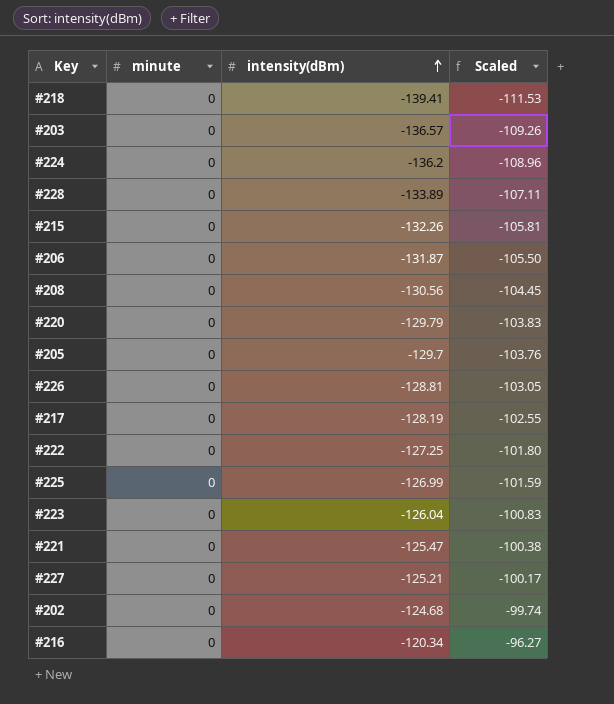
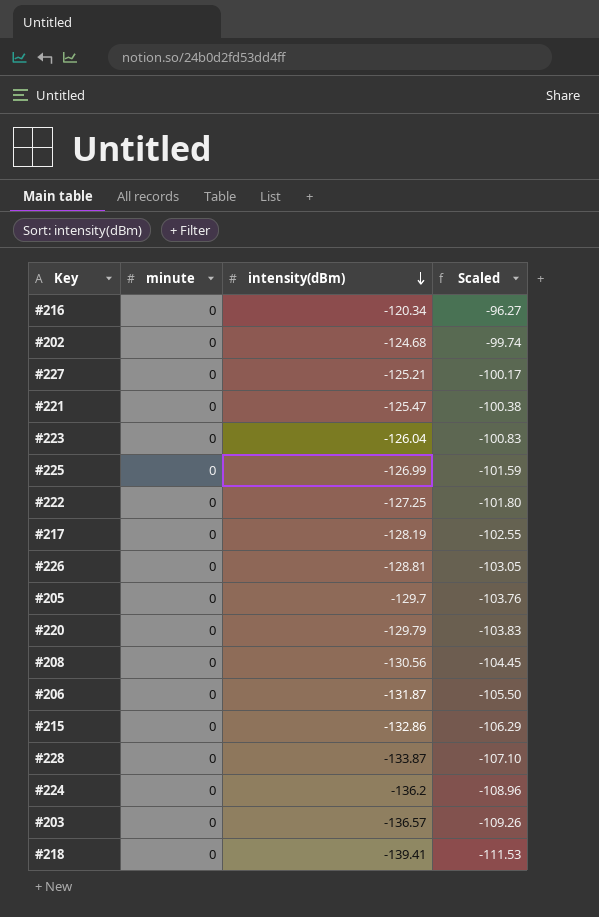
row order: intensity(dBm) ascending -> intensity(dBm) descending
#215 | intensity(dBm): -132.26 -> -132.86
#215 | Scaled: -105.81 -> -106.29
#228 | intensity(dBm): -133.89 -> -133.87
#228 | Scaled: -107.11 -> -107.10

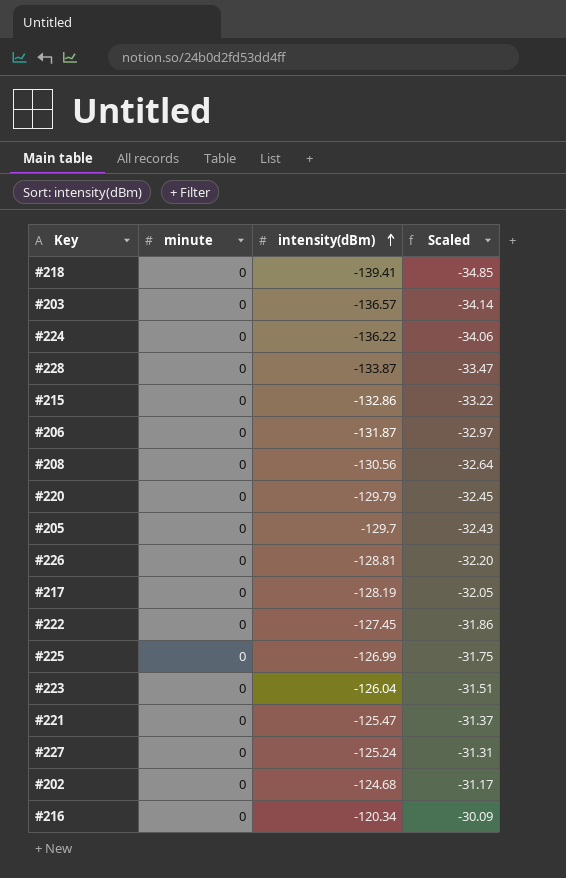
row order: intensity(dBm) descending -> intensity(dBm) ascending
column Scaled | formula: [intensity(dBm)] * 0.8 -> [intensity(dBm)] * 0.25
#224 | intensity(dBm): -136.2 -> -136.22
#222 | intensity(dBm): -127.25 -> -127.45
#227 | intensity(dBm): -125.21 -> -125.24

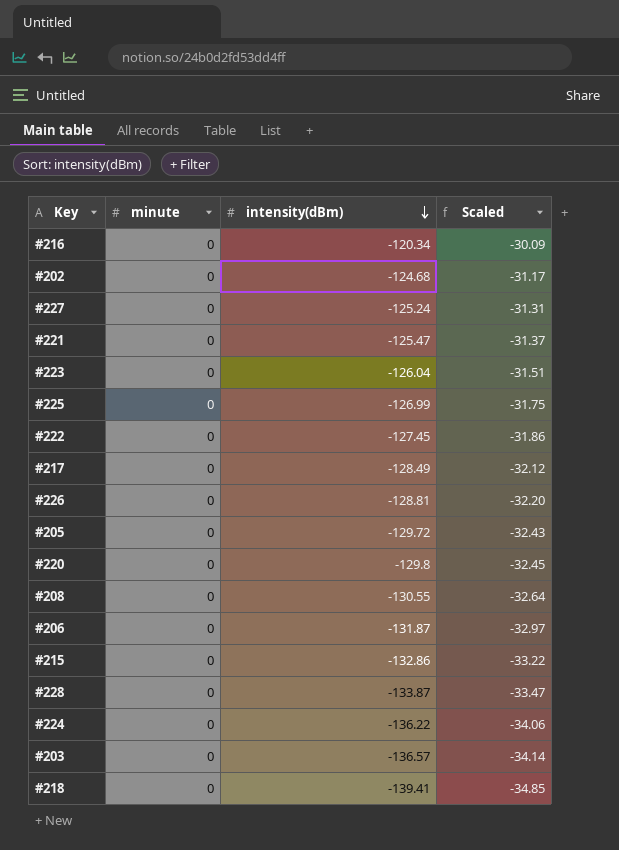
row order: intensity(dBm) ascending -> intensity(dBm) descending
#217 | intensity(dBm): -128.19 -> -128.49
#217 | Scaled: -32.05 -> -32.12
#205 | intensity(dBm): -129.7 -> -129.72
#220 | intensity(dBm): -129.79 -> -129.8
#208 | intensity(dBm): -130.56 -> -130.55

